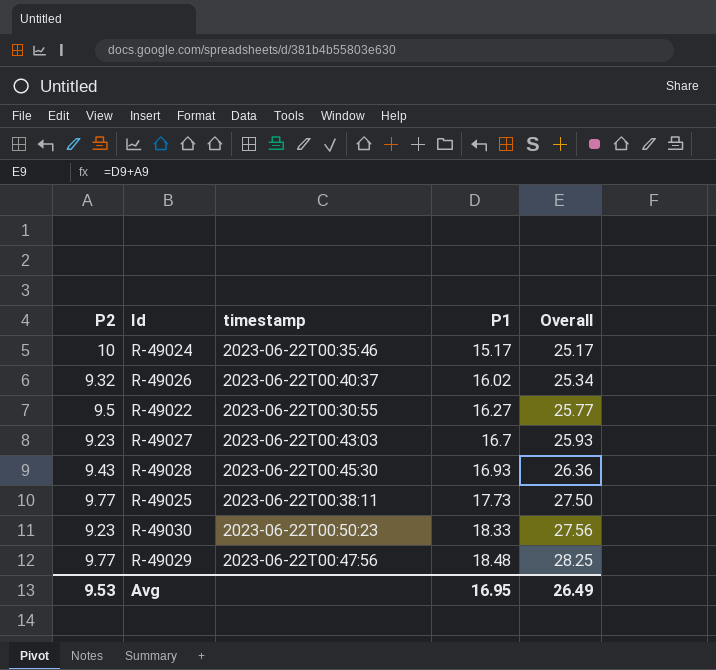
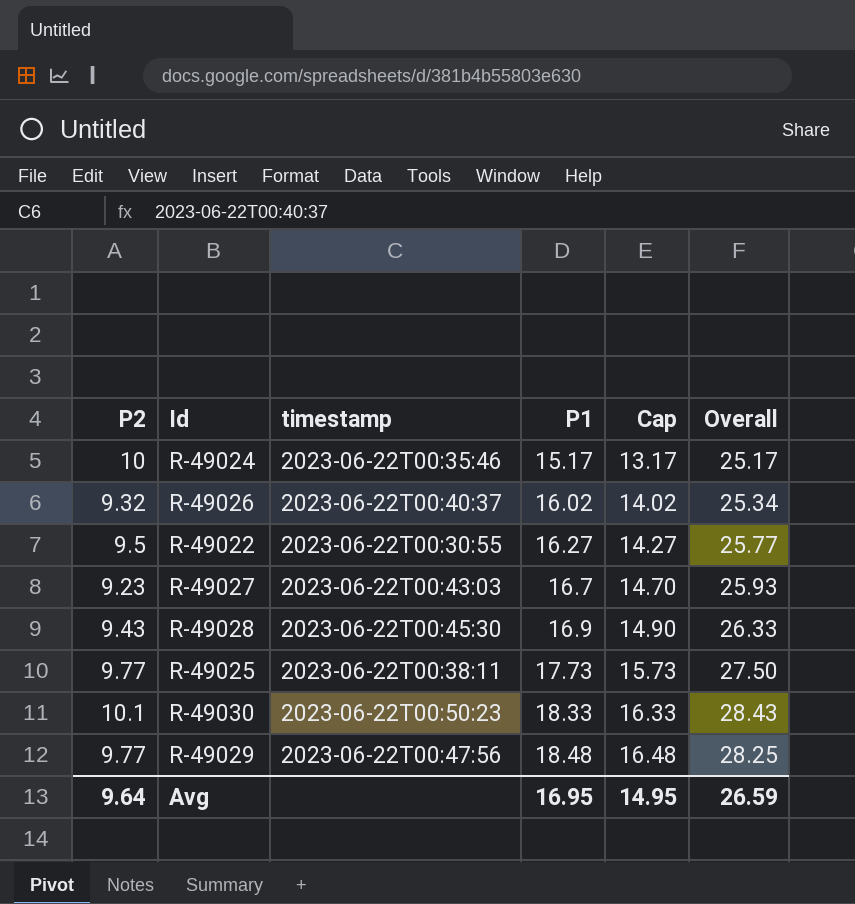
column Cap | formula: none -> [P1] - 2
R-49028 | P1: 16.93 -> 16.9
R-49028 | Overall: 26.36 -> 26.33
R-49030 | P2: 9.23 -> 10.1
R-49030 | Overall: 27.56 -> 28.43
Avg | P2: 9.53 -> 9.64
Avg | Overall: 26.49 -> 26.59

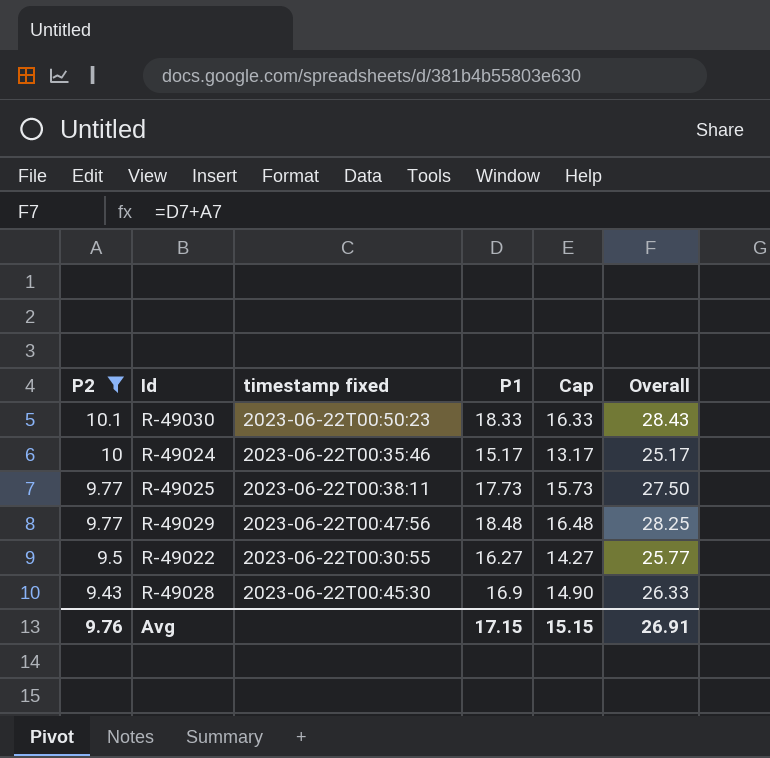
filter: none -> P2 >= 9.43
row order: P1 ascending -> P2 descending
column name: timestamp -> timestamp fixed
Avg | P2: 9.64 -> 9.76
Avg | P1: 16.95 -> 17.15
Avg | Cap: 14.95 -> 15.15
Avg | Overall: 26.59 -> 26.91

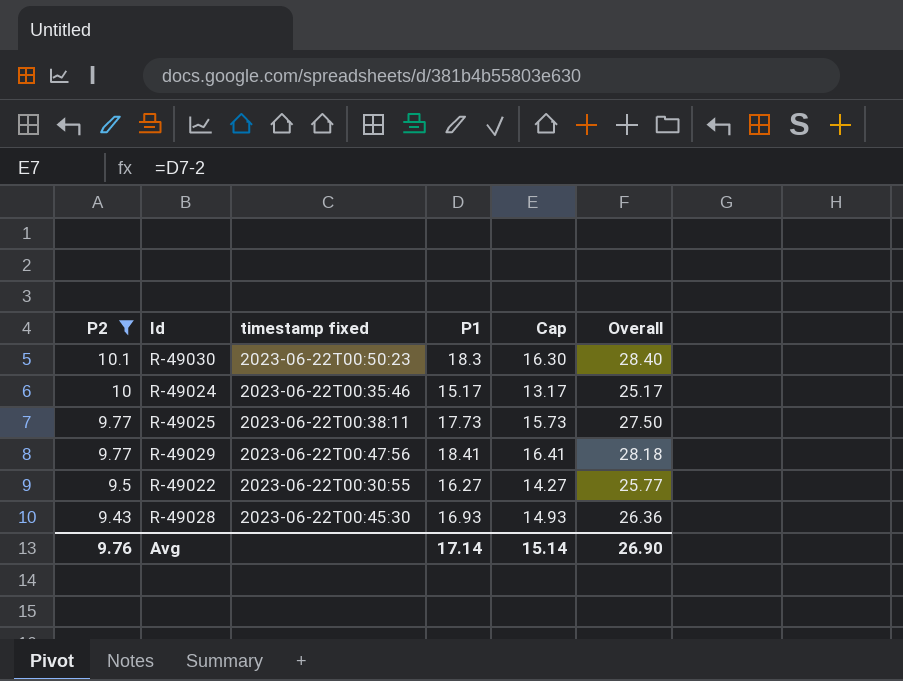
R-49030 | P1: 18.33 -> 18.3
R-49030 | Cap: 16.33 -> 16.30
R-49030 | Overall: 28.43 -> 28.40
R-49029 | P1: 18.48 -> 18.41
R-49029 | Cap: 16.48 -> 16.41
R-49029 | Overall: 28.25 -> 28.18
R-49028 | P1: 16.9 -> 16.93
R-49028 | Cap: 14.90 -> 14.93
R-49028 | Overall: 26.33 -> 26.36
Avg | P1: 17.15 -> 17.14
Avg | Cap: 15.15 -> 15.14
Avg | Overall: 26.91 -> 26.90

